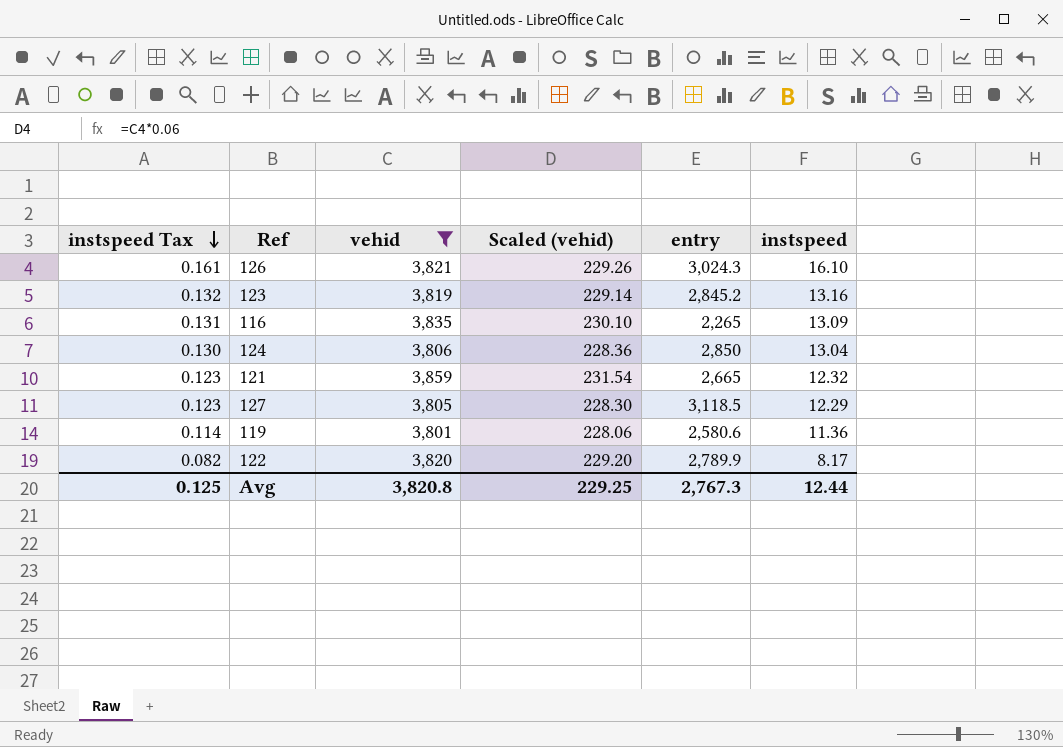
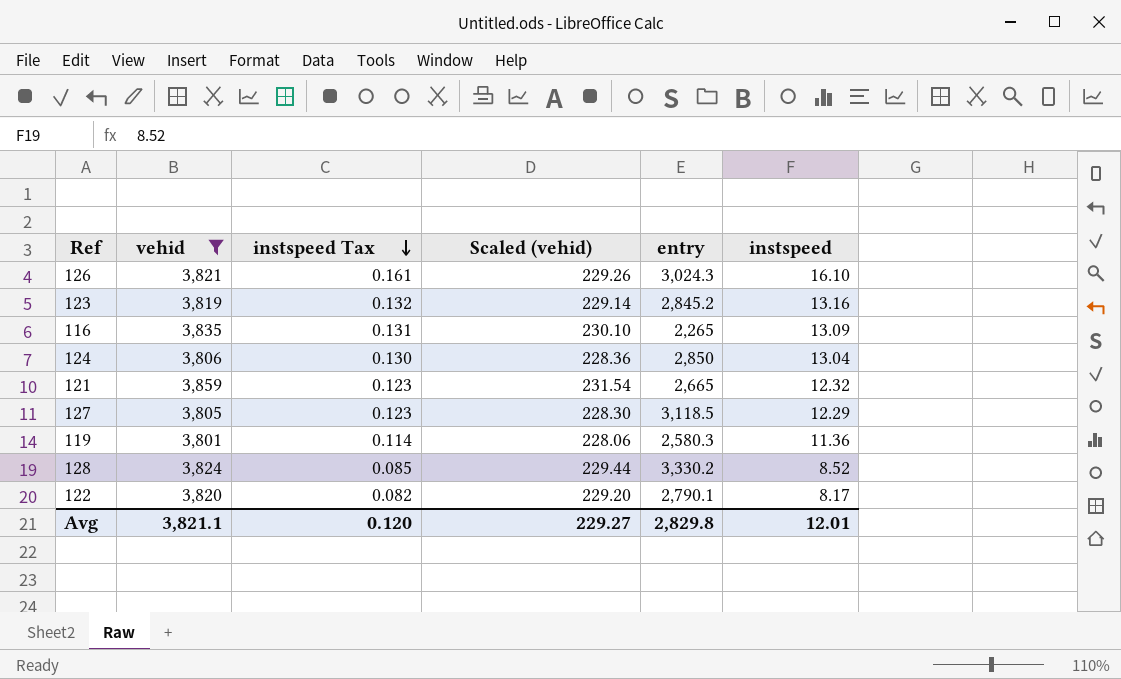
column instspeed Tax | position: 1 -> 3
119 | entry: 2,580.6 -> 2,580.3
row 128: none -> 3,824 | 0.085 | 229.44 | 3,330.2 | 8.52
122 | entry: 2,789.9 -> 2,790.1
Avg | vehid: 3,820.8 -> 3,821.1
Avg | instspeed Tax: 0.125 -> 0.120
Avg | Scaled (vehid): 229.25 -> 229.27
Avg | entry: 2,767.3 -> 2,829.8
Avg | instspeed: 12.44 -> 12.01

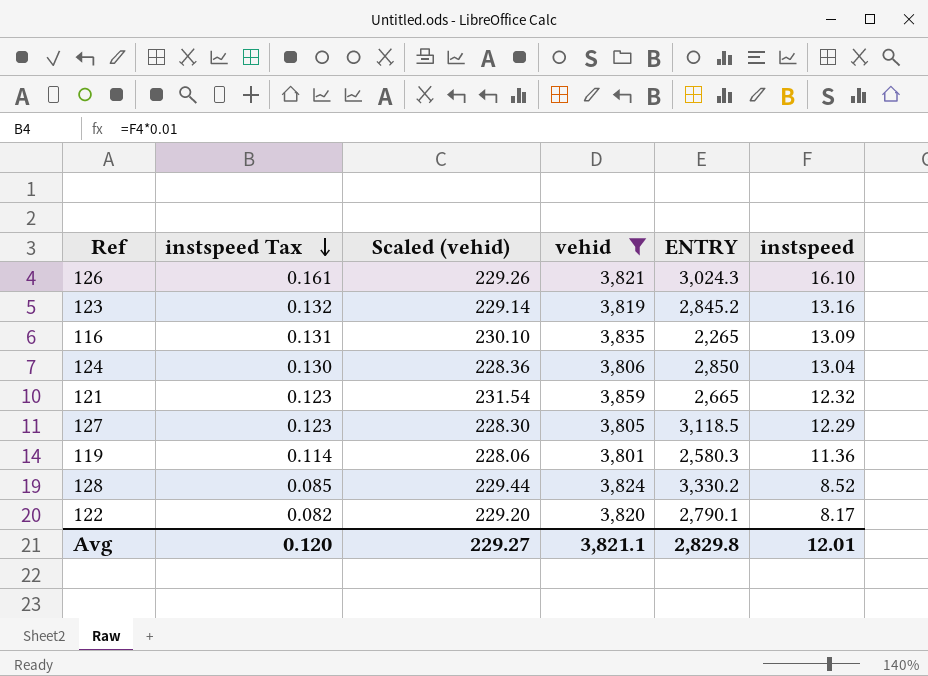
column vehid | position: 2 -> 4
column name: entry -> ENTRY

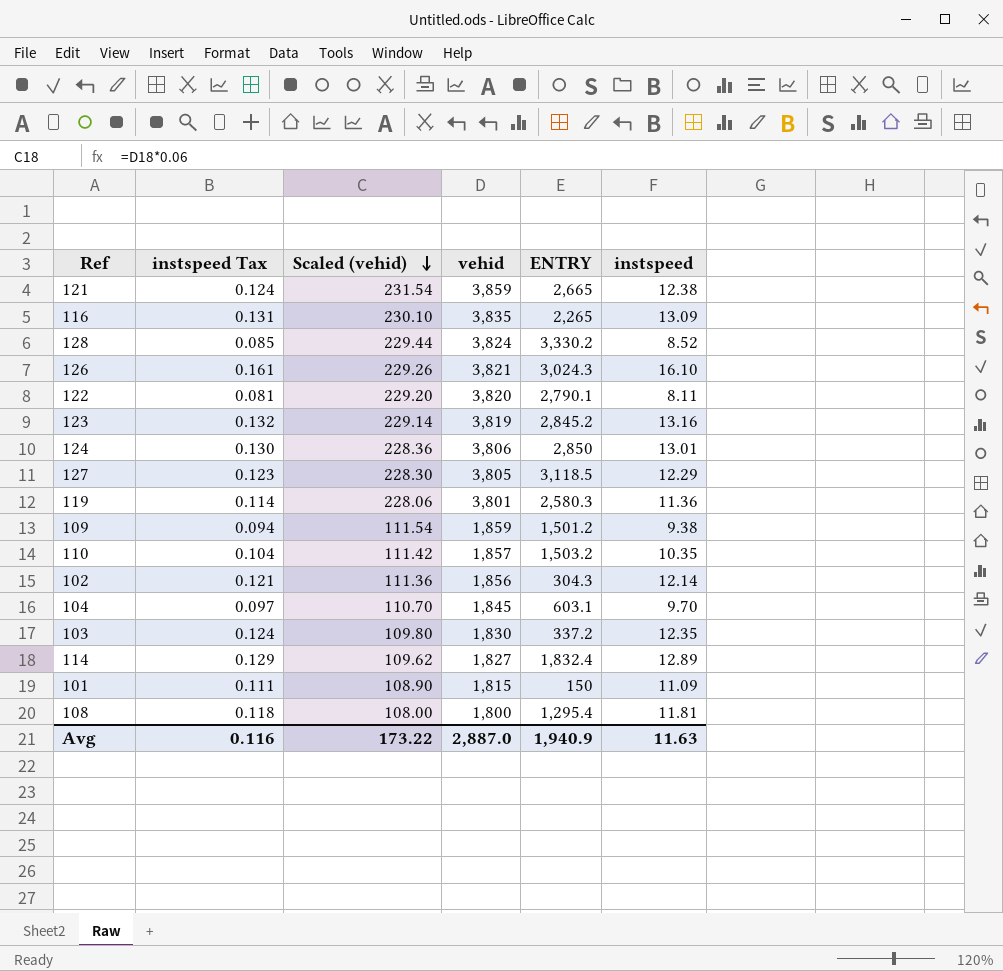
filter: vehid >= 3,801 -> none
row order: instspeed Tax descending -> Scaled (vehid) descending
121 | instspeed Tax: 0.123 -> 0.124
121 | instspeed: 12.32 -> 12.38
122 | instspeed Tax: 0.082 -> 0.081
122 | instspeed: 8.17 -> 8.11
124 | instspeed: 13.04 -> 13.01
Avg | instspeed Tax: 0.120 -> 0.116
Avg | Scaled (vehid): 229.27 -> 173.22
Avg | vehid: 3,821.1 -> 2,887.0
Avg | ENTRY: 2,829.8 -> 1,940.9
Avg | instspeed: 12.01 -> 11.63

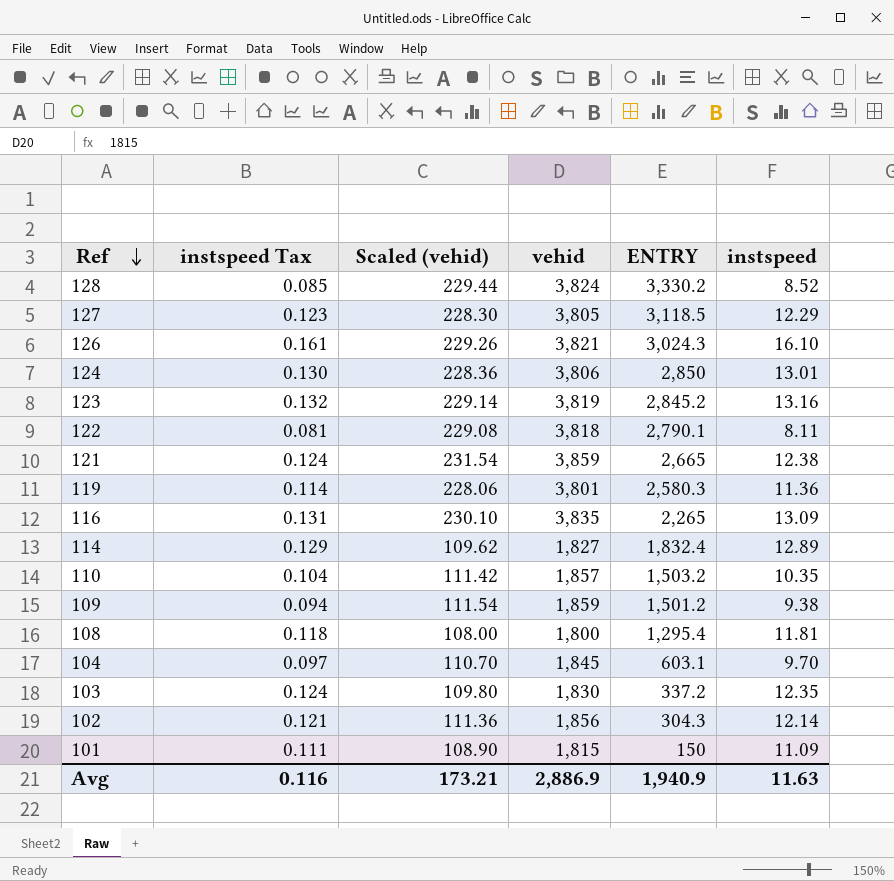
row order: Scaled (vehid) descending -> Ref descending
122 | Scaled (vehid): 229.20 -> 229.08
122 | vehid: 3,820 -> 3,818
Avg | Scaled (vehid): 173.22 -> 173.21
Avg | vehid: 2,887.0 -> 2,886.9

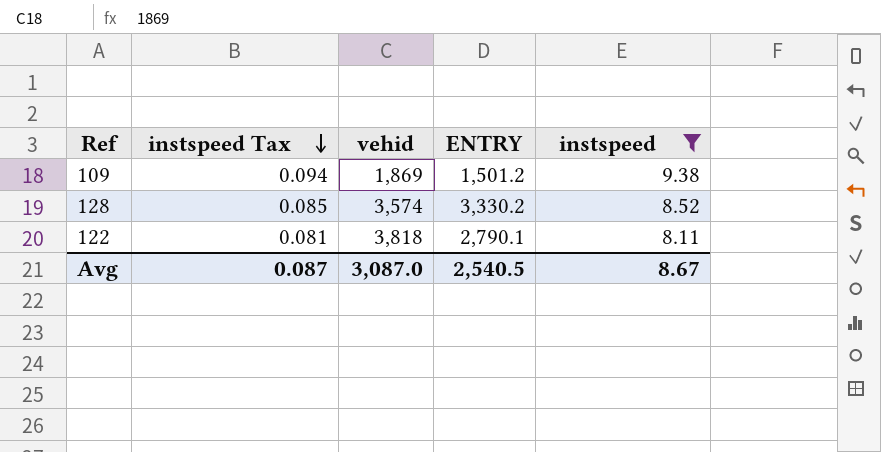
filter: none -> instspeed <= 9.38
row order: Ref descending -> instspeed Tax descending
column Scaled (vehid) | formula: [vehid] * 0.06 -> none
109 | vehid: 1,859 -> 1,869
128 | vehid: 3,824 -> 3,574
Avg | instspeed Tax: 0.116 -> 0.087
Avg | vehid: 2,886.9 -> 3,087.0
Avg | ENTRY: 1,940.9 -> 2,540.5
Avg | instspeed: 11.63 -> 8.67

